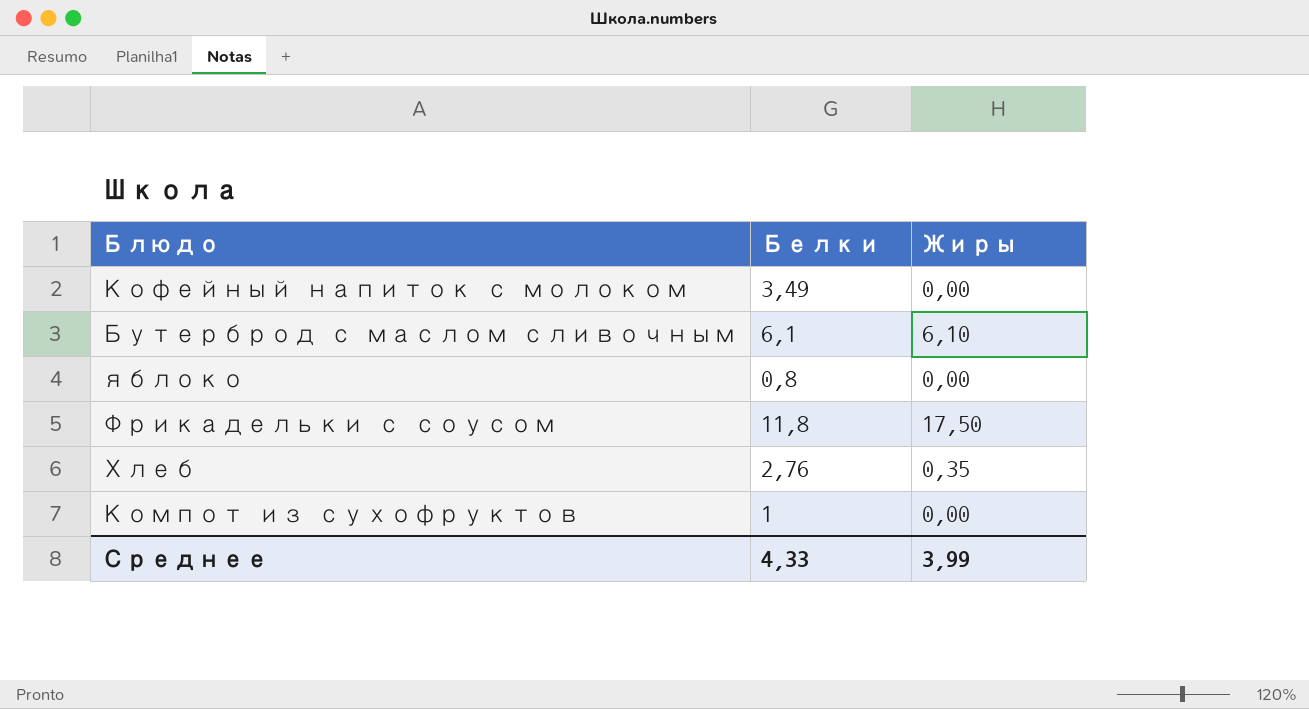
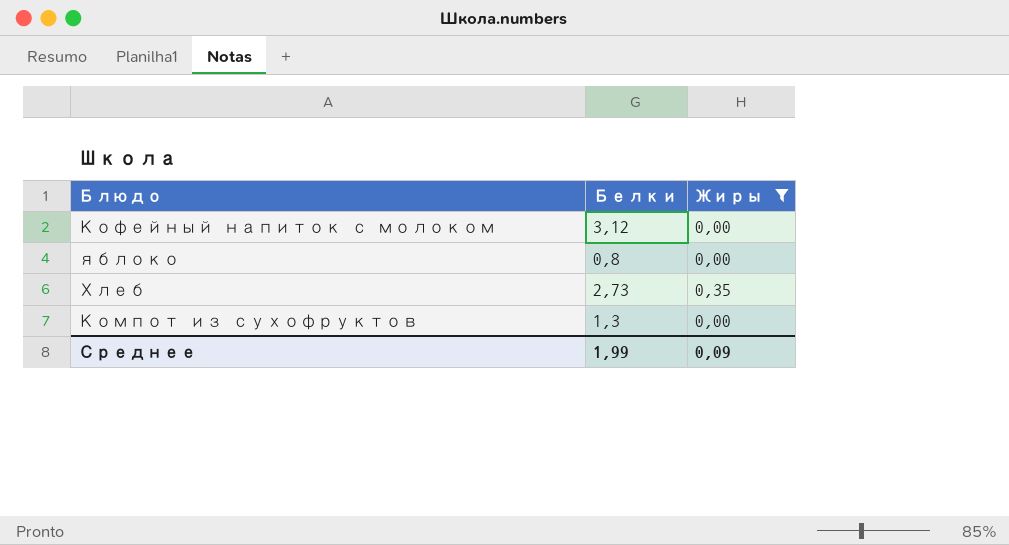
filter: none -> Жиры <= 0,35
Кофейный напиток с молоком | Белки: 3,49 -> 3,12
Хлеб | Белки: 2,76 -> 2,73
Компот из сухофруктов | Белки: 1 -> 1,3
Среднее | Белки: 4,33 -> 1,99
Среднее | Жиры: 3,99 -> 0,09

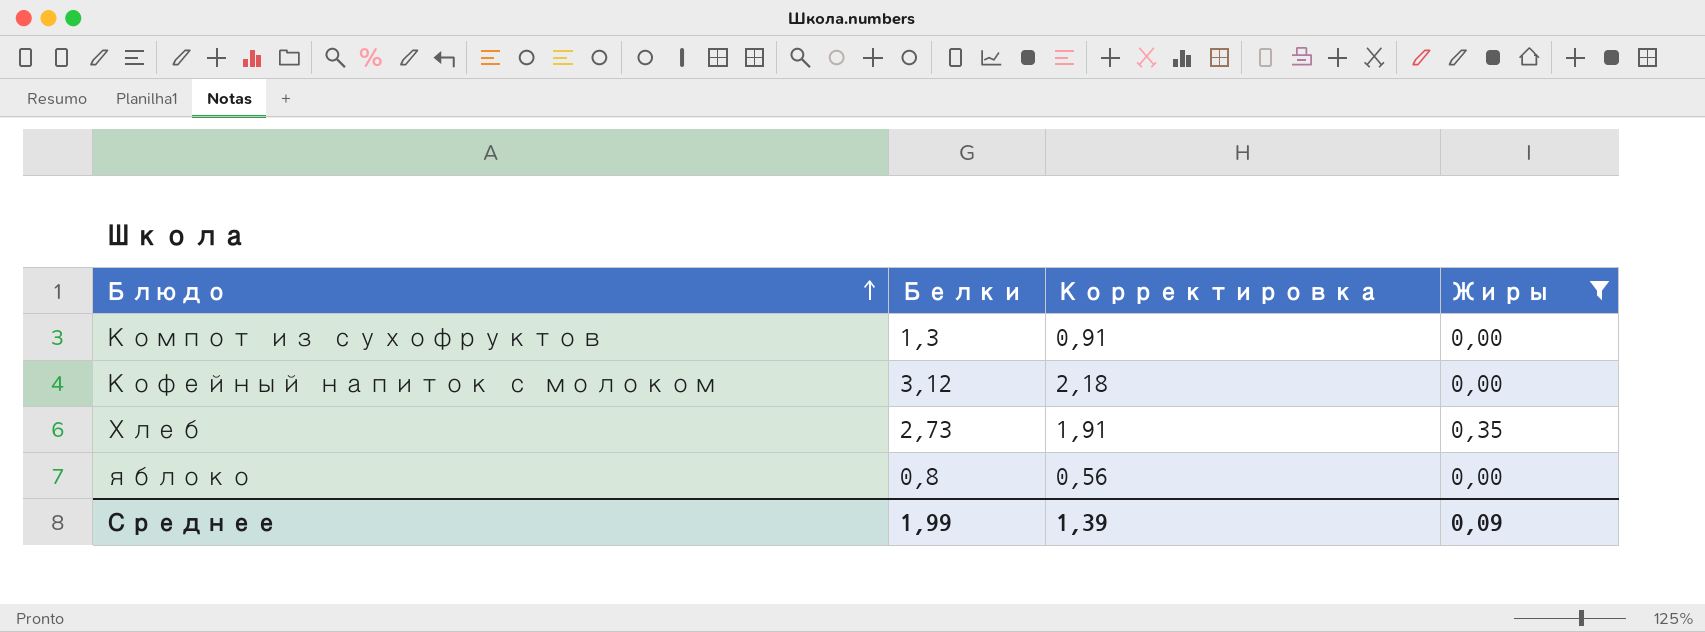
row order: none -> Блюдо ascending
column Корректировка | formula: none -> [Белки] * 0,7

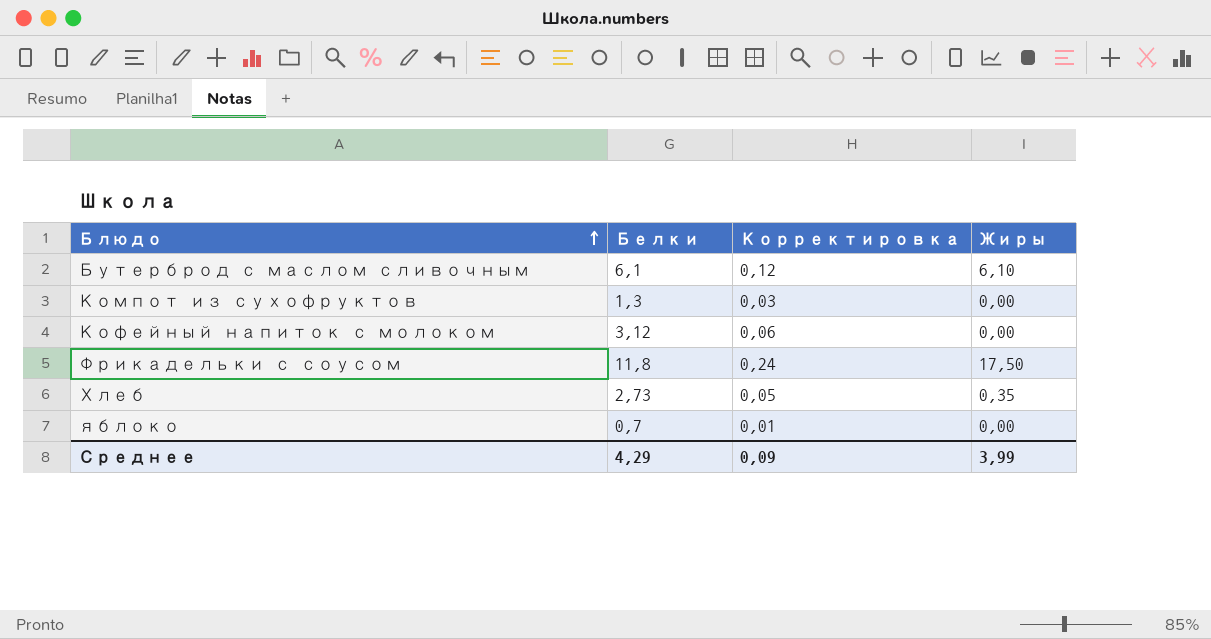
filter: Жиры <= 0,35 -> none
column Корректировка | formula: [Белки] * 0,7 -> [Белки] * 0,02
яблоко | Белки: 0,8 -> 0,7
Среднее | Белки: 1,99 -> 4,29
Среднее | Корректировка: 1,39 -> 0,09
Среднее | Жиры: 0,09 -> 3,99

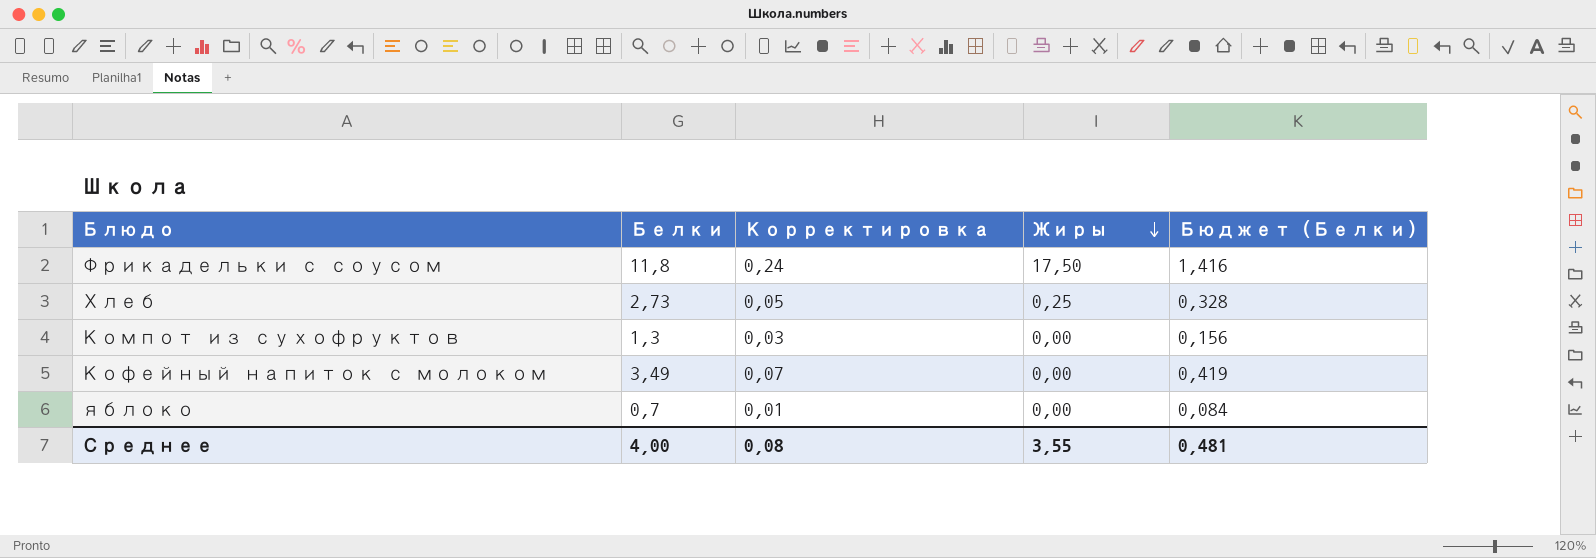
row order: Блюдо ascending -> Жиры descending
column Бюджет (Белки) | formula: none -> [Белки] * 0,12
row Бутерброд с маслом сливочным: 6,1 | 0,12 | 6,10 -> none
Хлеб | Жиры: 0,35 -> 0,25
Кофейный напиток с молоком | Белки: 3,12 -> 3,49
Кофейный напиток с молоком | Корректировка: 0,06 -> 0,07
Среднее | Белки: 4,29 -> 4,00
Среднее | Корректировка: 0,09 -> 0,08
Среднее | Жиры: 3,99 -> 3,55

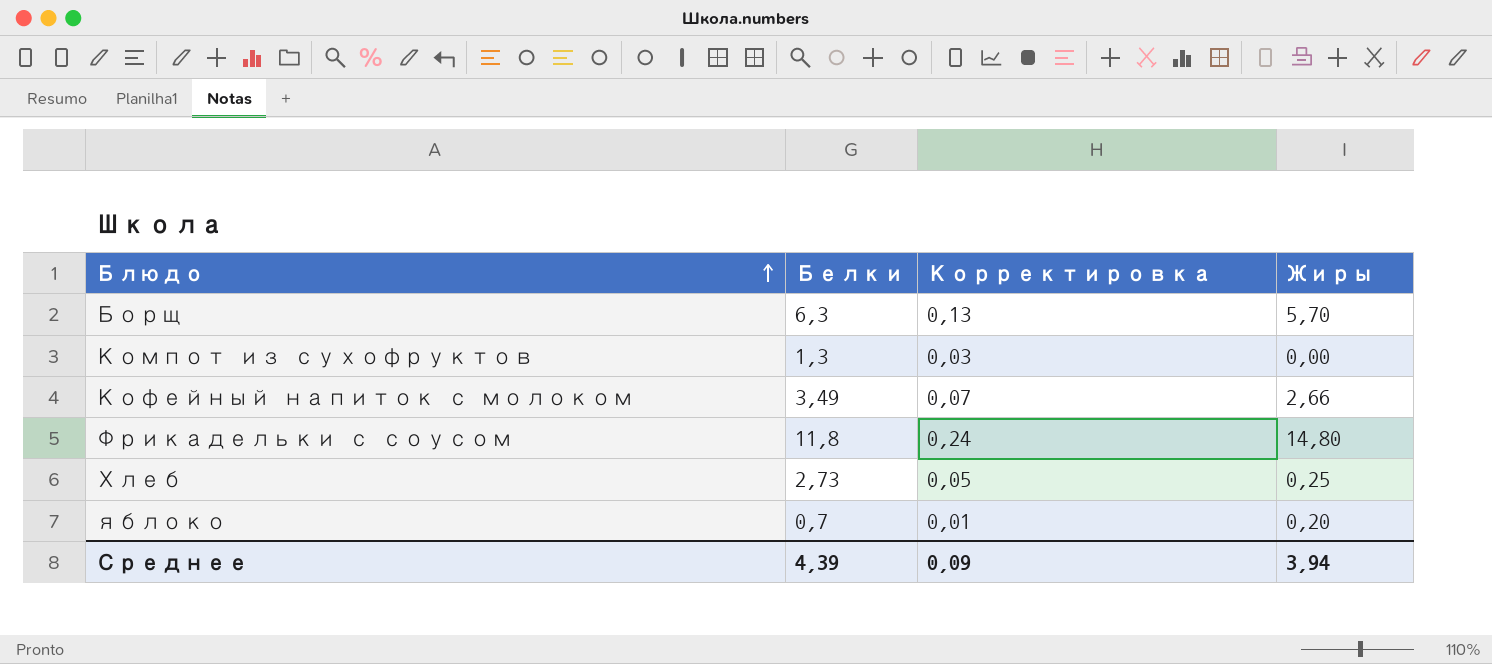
row order: Жиры descending -> Блюдо ascending
column Бюджет (Белки) | formula: [Белки] * 0,12 -> none
row Борщ: none -> 6,3 | 0,13 | 5,70
Кофейный напиток с молоком | Жиры: 0,00 -> 2,66
Фрикадельки с соусом | Жиры: 17,50 -> 14,80
яблоко | Жиры: 0,00 -> 0,20
Среднее | Белки: 4,00 -> 4,39
Среднее | Корректировка: 0,08 -> 0,09
Среднее | Жиры: 3,55 -> 3,94

